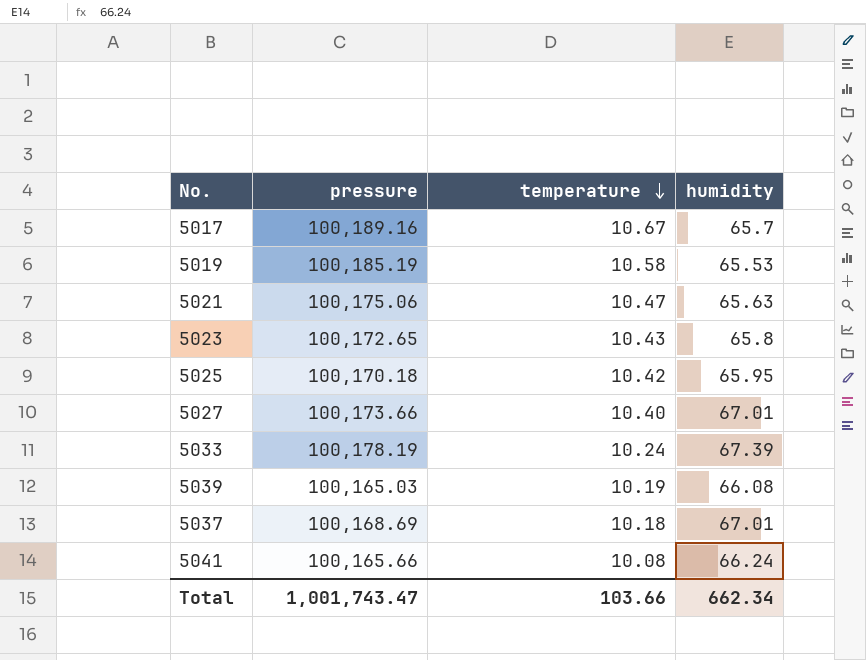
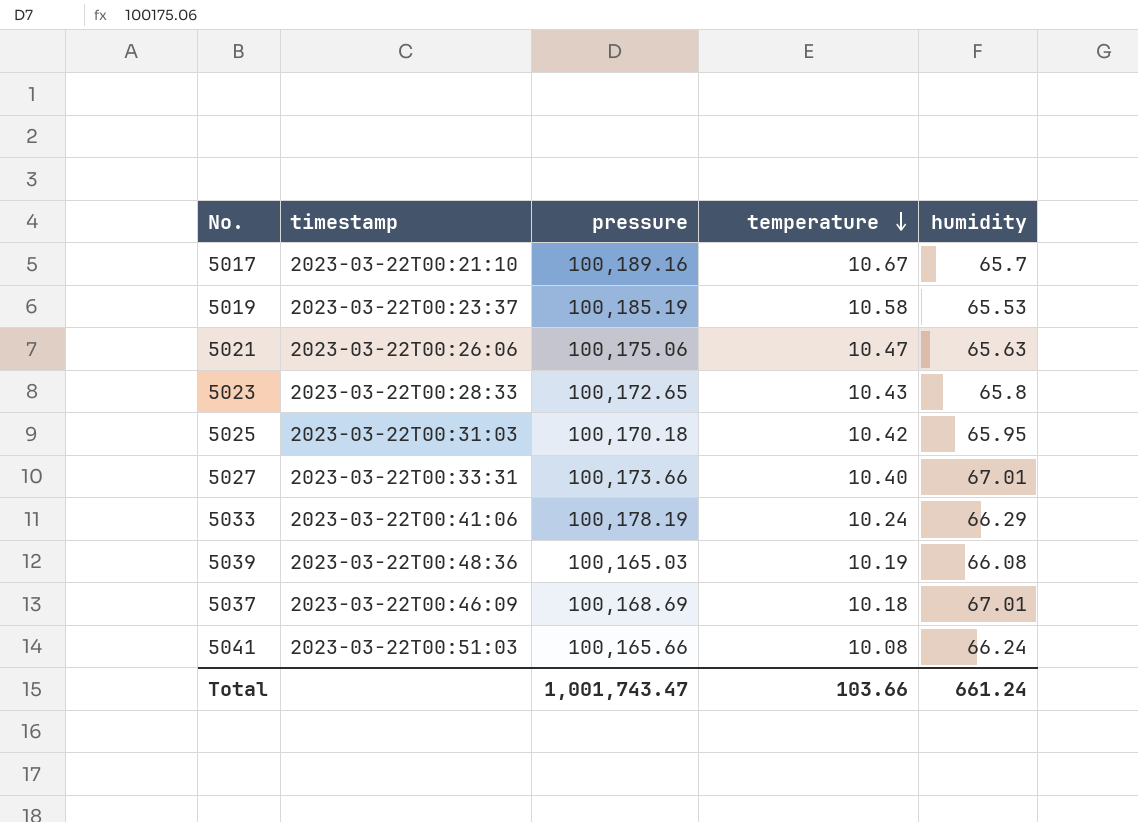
column timestamp | position: none -> 2
5033 | humidity: 67.39 -> 66.29
Total | humidity: 662.34 -> 661.24

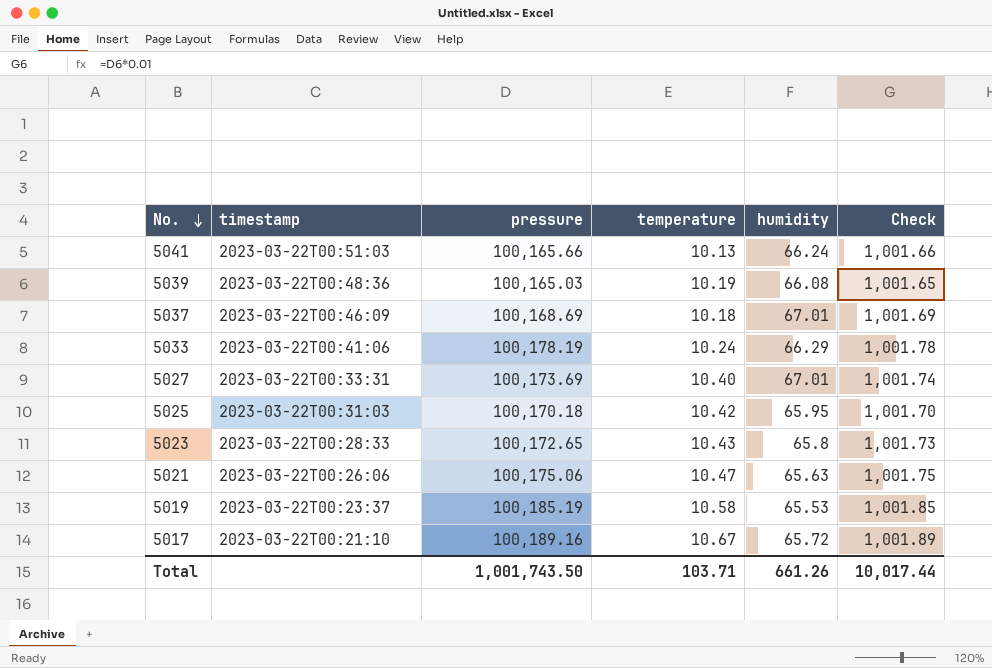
row order: temperature descending -> No. descending
column Check | formula: none -> [pressure] * 0.01
5041 | temperature: 10.08 -> 10.13
5027 | pressure: 100,173.66 -> 100,173.69
5017 | humidity: 65.7 -> 65.72
Total | pressure: 1,001,743.47 -> 1,001,743.50
Total | temperature: 103.66 -> 103.71
Total | humidity: 661.24 -> 661.26

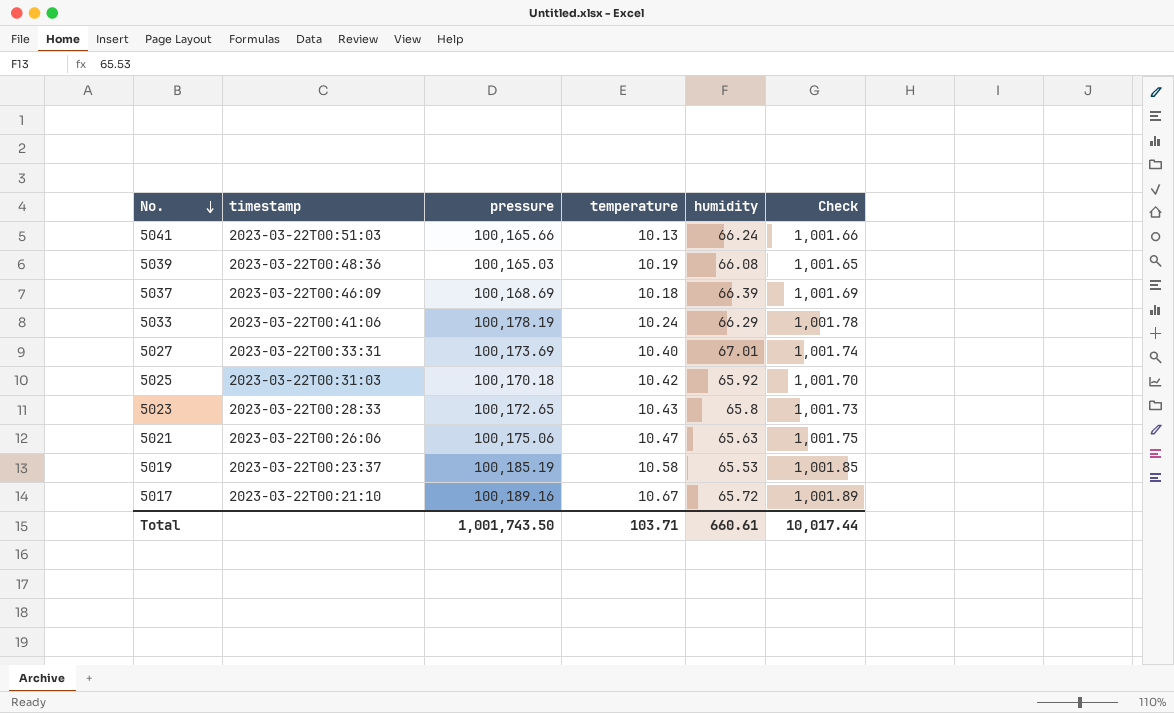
5037 | humidity: 67.01 -> 66.39
5025 | humidity: 65.95 -> 65.92
Total | humidity: 661.26 -> 660.61

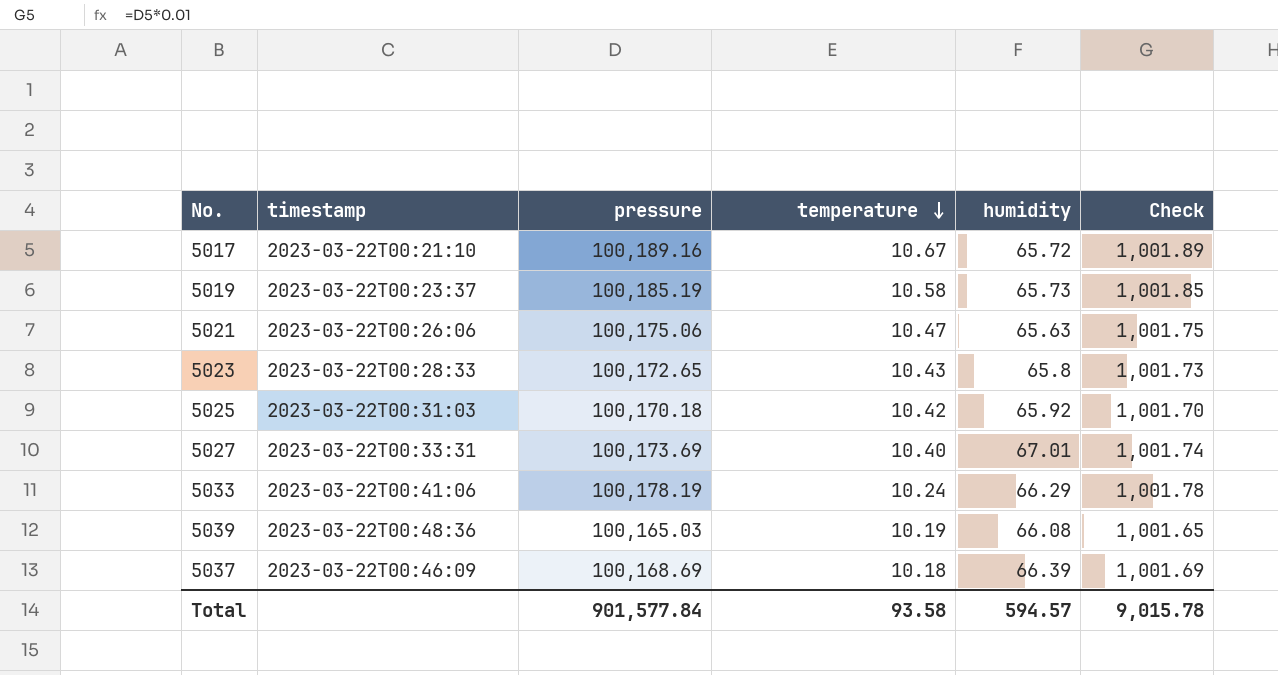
row order: No. descending -> temperature descending
row 5041: 2023-03-22T00:51:03 | 100,165.66 | 10.13 | 66.24 | 1,001.66 -> none
5019 | humidity: 65.53 -> 65.73
Total | pressure: 1,001,743.50 -> 901,577.84
Total | temperature: 103.71 -> 93.58
Total | humidity: 660.61 -> 594.57
Total | Check: 10,017.44 -> 9,015.78

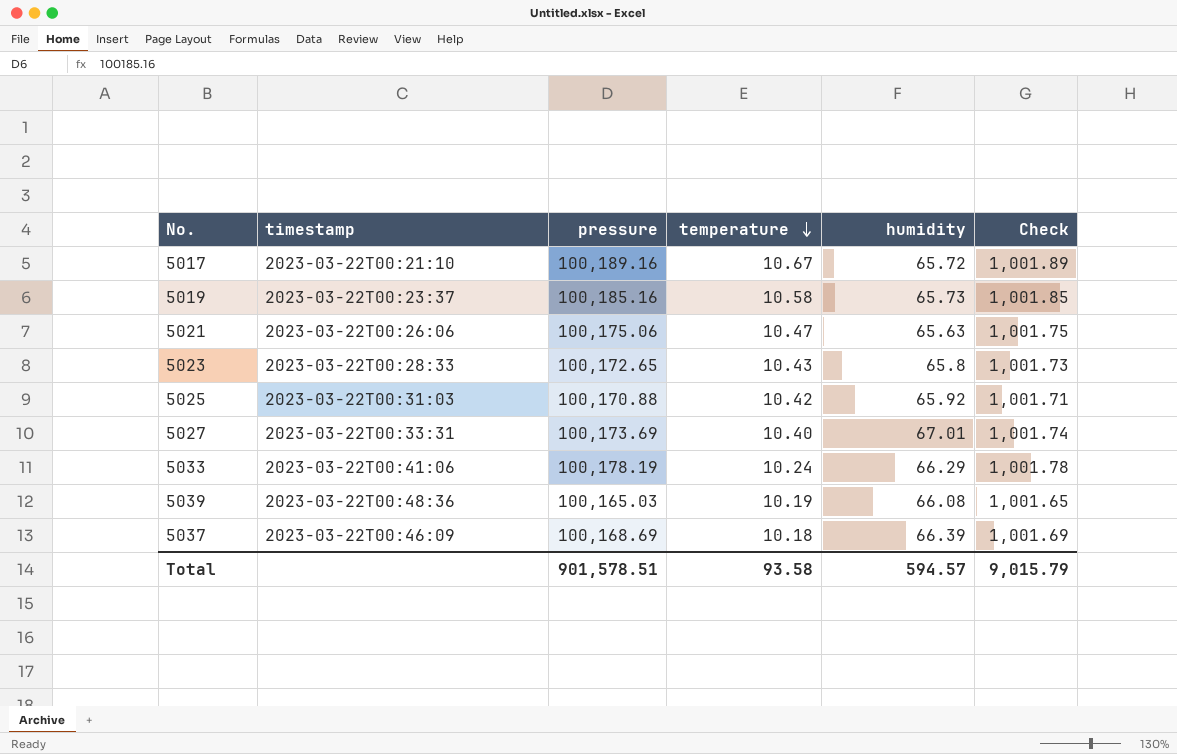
5019 | pressure: 100,185.19 -> 100,185.16
5025 | pressure: 100,170.18 -> 100,170.88
5025 | Check: 1,001.70 -> 1,001.71
Total | pressure: 901,577.84 -> 901,578.51
Total | Check: 9,015.78 -> 9,015.79

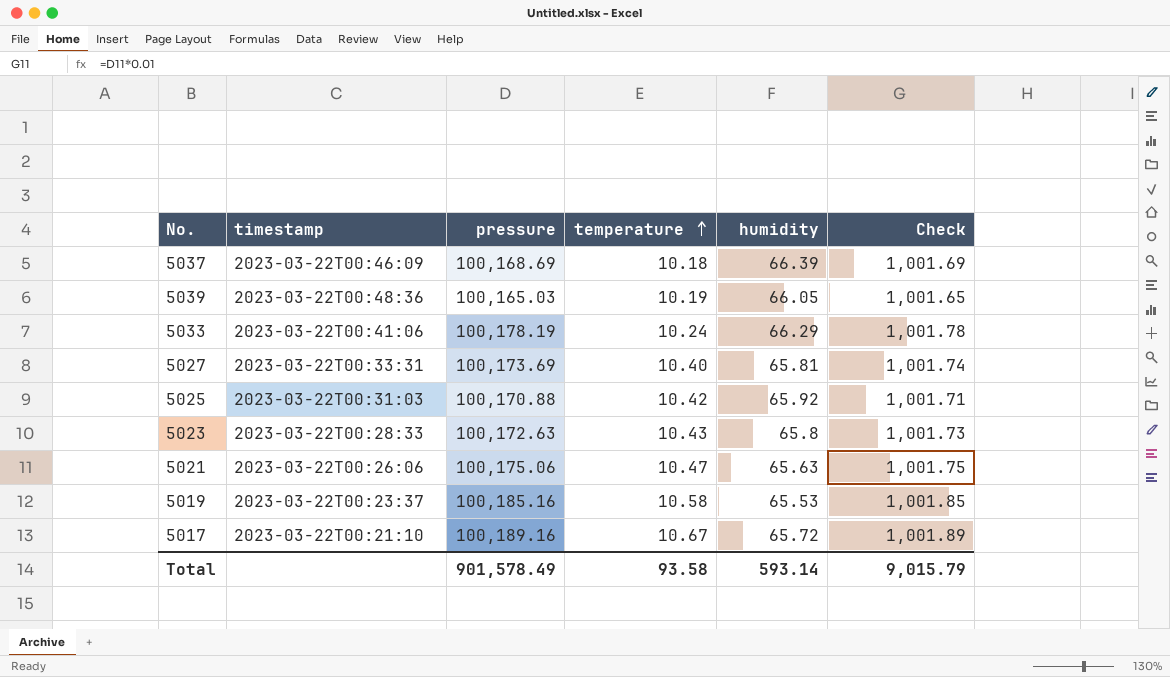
row order: temperature descending -> temperature ascending
5039 | humidity: 66.08 -> 66.05
5027 | humidity: 67.01 -> 65.81
5023 | pressure: 100,172.65 -> 100,172.63
5019 | humidity: 65.73 -> 65.53
Total | pressure: 901,578.51 -> 901,578.49
Total | humidity: 594.57 -> 593.14

